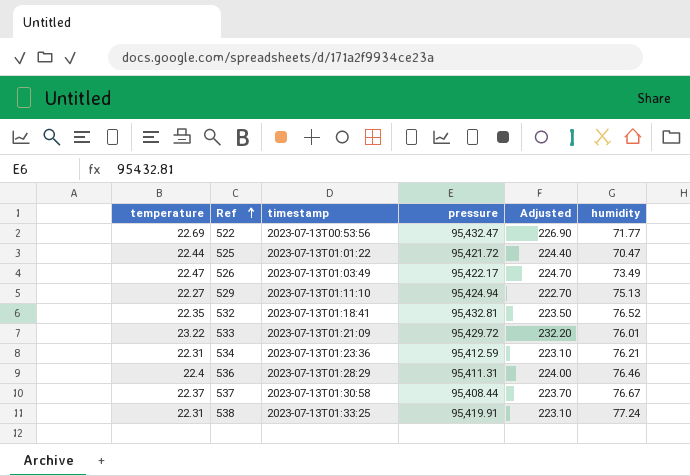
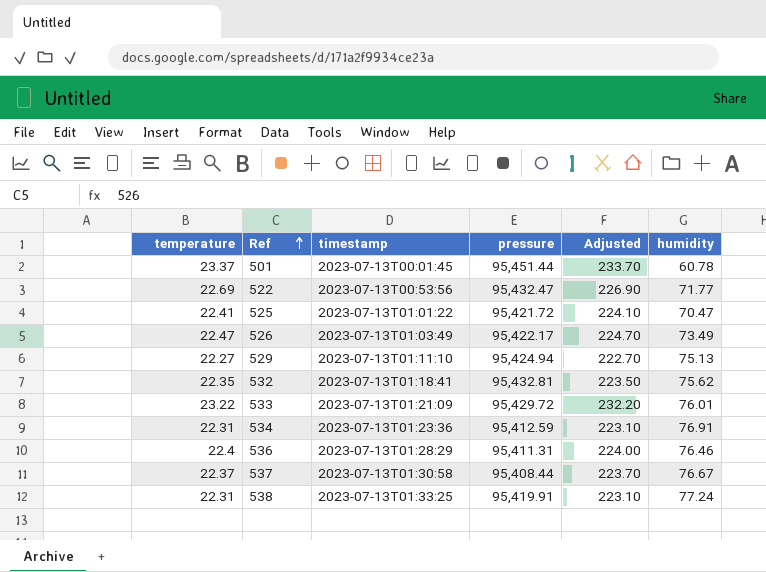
row 501: none -> 23.37 | 2023-07-13T00:01:45 | 95,451.44 | 233.70 | 60.78
525 | temperature: 22.44 -> 22.41
525 | Adjusted: 224.40 -> 224.10
532 | humidity: 76.52 -> 75.62
534 | humidity: 76.21 -> 76.91

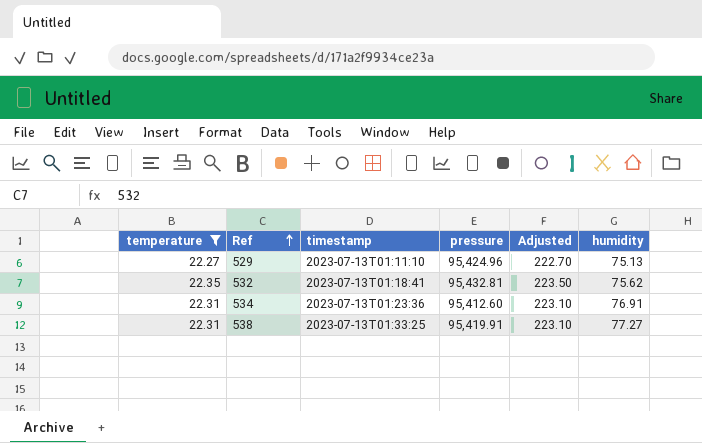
filter: none -> temperature <= 22.35
529 | pressure: 95,424.94 -> 95,424.96
534 | pressure: 95,412.59 -> 95,412.60
538 | humidity: 77.24 -> 77.27

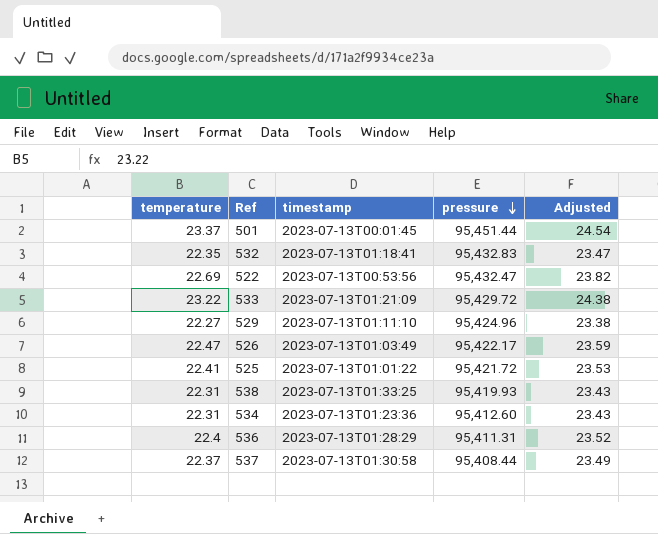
filter: temperature <= 22.35 -> none
row order: Ref ascending -> pressure descending
column humidity | position: 6 -> none
column Adjusted | formula: [temperature] * 10 -> [temperature] * 1.05
532 | pressure: 95,432.81 -> 95,432.83
538 | pressure: 95,419.91 -> 95,419.93

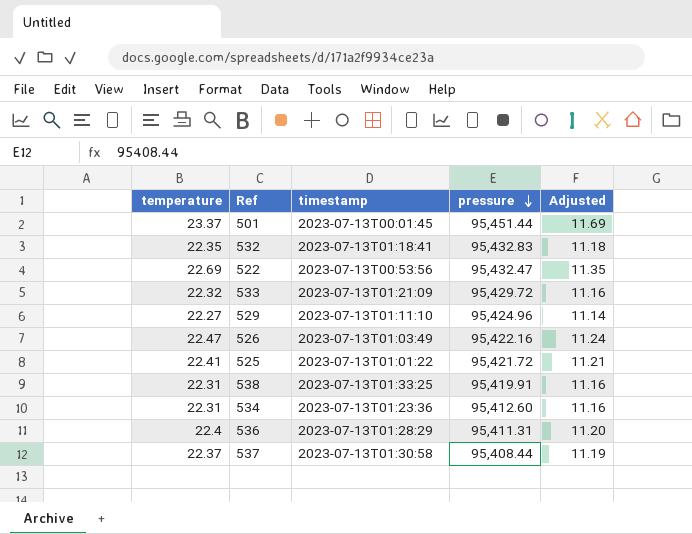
column Adjusted | formula: [temperature] * 1.05 -> [temperature] * 0.5
533 | temperature: 23.22 -> 22.32
526 | pressure: 95,422.17 -> 95,422.16
538 | pressure: 95,419.93 -> 95,419.91

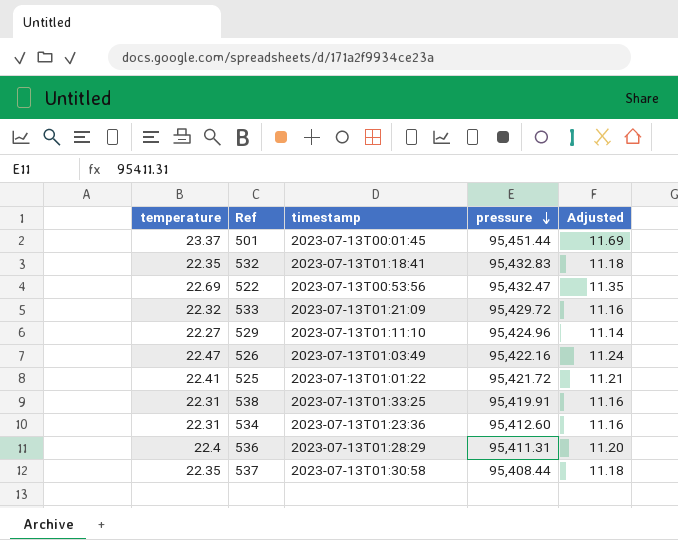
537 | temperature: 22.37 -> 22.35
537 | Adjusted: 11.19 -> 11.18

